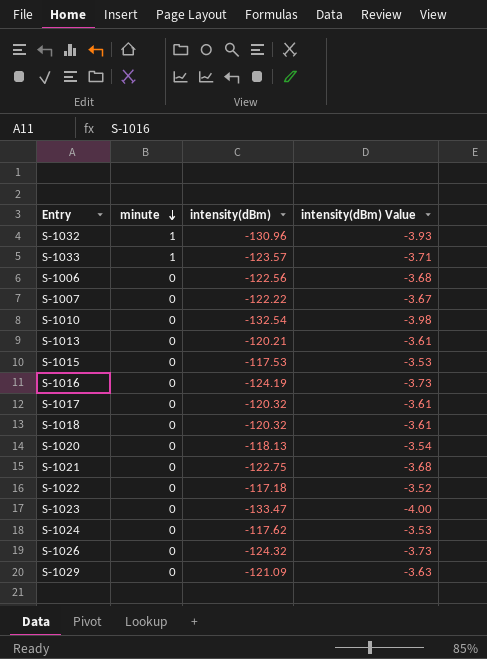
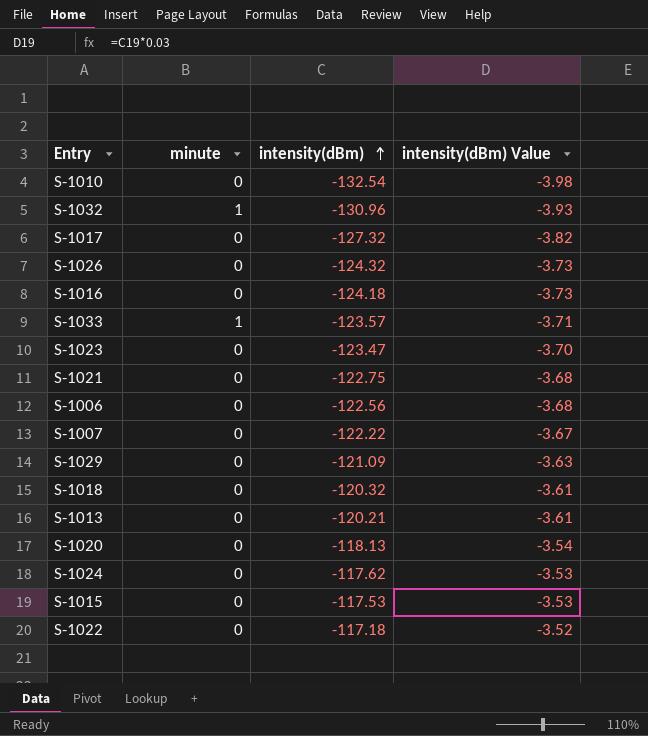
row order: minute descending -> intensity(dBm) ascending
S-1017 | intensity(dBm): -120.32 -> -127.32
S-1017 | intensity(dBm) Value: -3.61 -> -3.82
S-1016 | intensity(dBm): -124.19 -> -124.18
S-1023 | intensity(dBm): -133.47 -> -123.47
S-1023 | intensity(dBm) Value: -4.00 -> -3.70

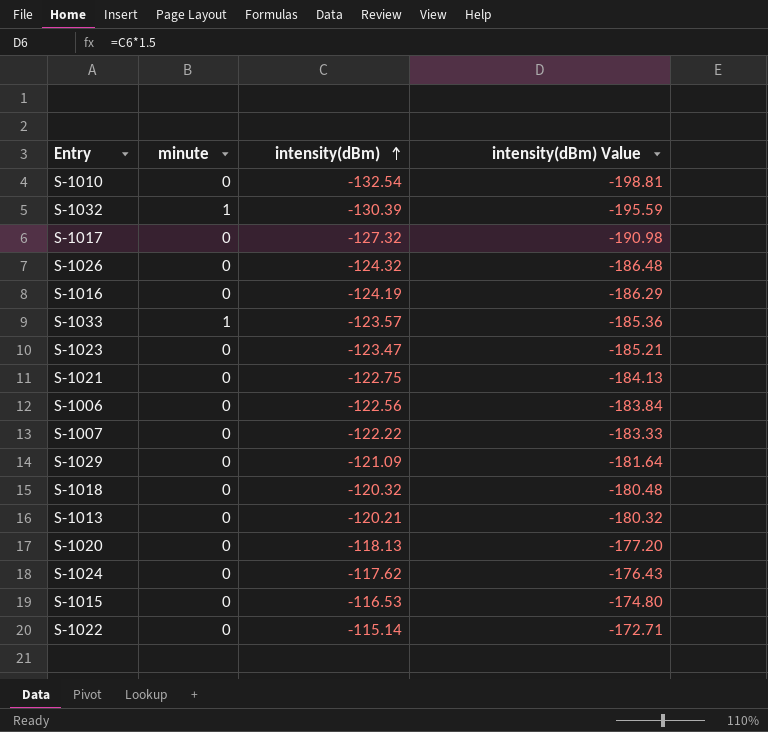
column intensity(dBm) Value | formula: [intensity(dBm)] * 0.03 -> [intensity(dBm)] * 1.5
S-1032 | intensity(dBm): -130.96 -> -130.39
S-1016 | intensity(dBm): -124.18 -> -124.19
S-1015 | intensity(dBm): -117.53 -> -116.53
S-1022 | intensity(dBm): -117.18 -> -115.14

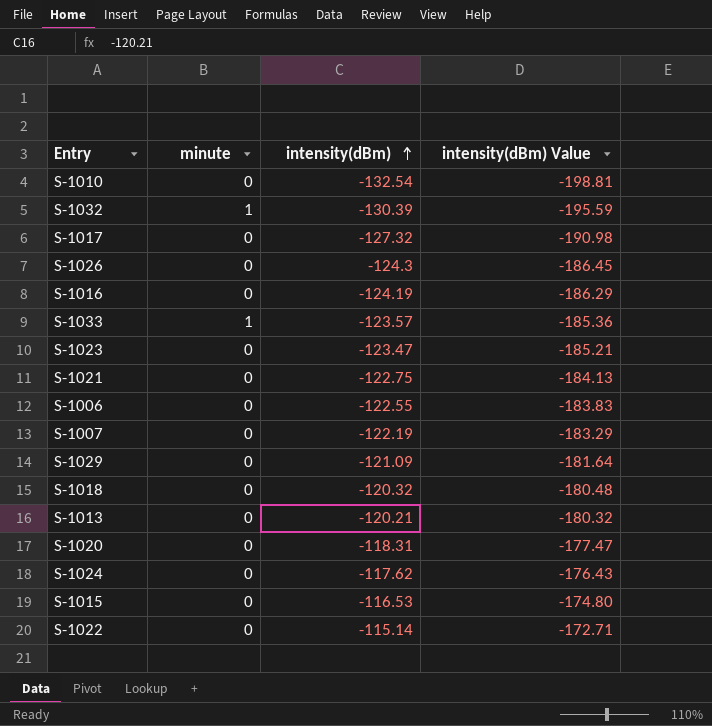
S-1026 | intensity(dBm): -124.32 -> -124.3
S-1026 | intensity(dBm) Value: -186.48 -> -186.45
S-1006 | intensity(dBm): -122.56 -> -122.55
S-1006 | intensity(dBm) Value: -183.84 -> -183.83
S-1007 | intensity(dBm): -122.22 -> -122.19
S-1007 | intensity(dBm) Value: -183.33 -> -183.29
S-1020 | intensity(dBm): -118.13 -> -118.31
S-1020 | intensity(dBm) Value: -177.20 -> -177.47

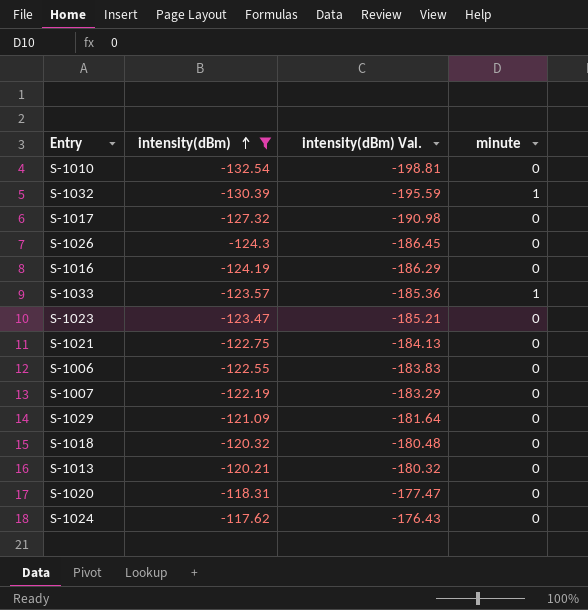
filter: none -> intensity(dBm) <= -117.62
column name: intensity(dBm) Value -> intensity(dBm) Val.
column minute | position: 2 -> 4

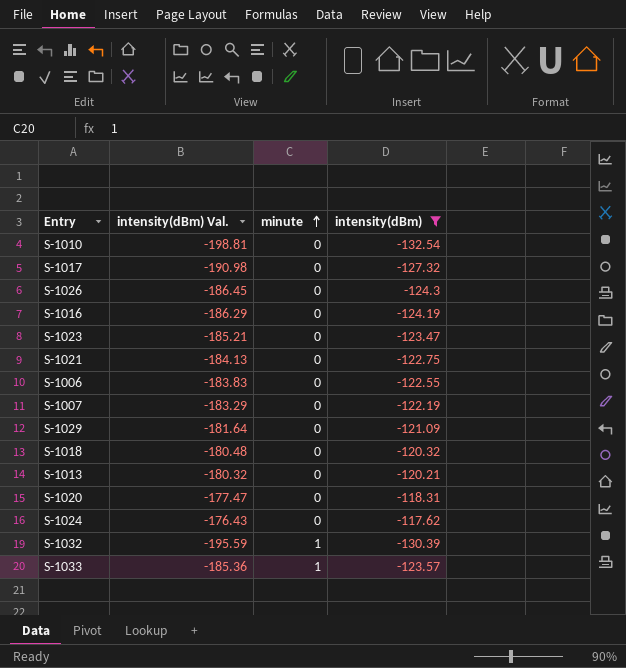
row order: intensity(dBm) ascending -> minute ascending
column intensity(dBm) | position: 2 -> 4

